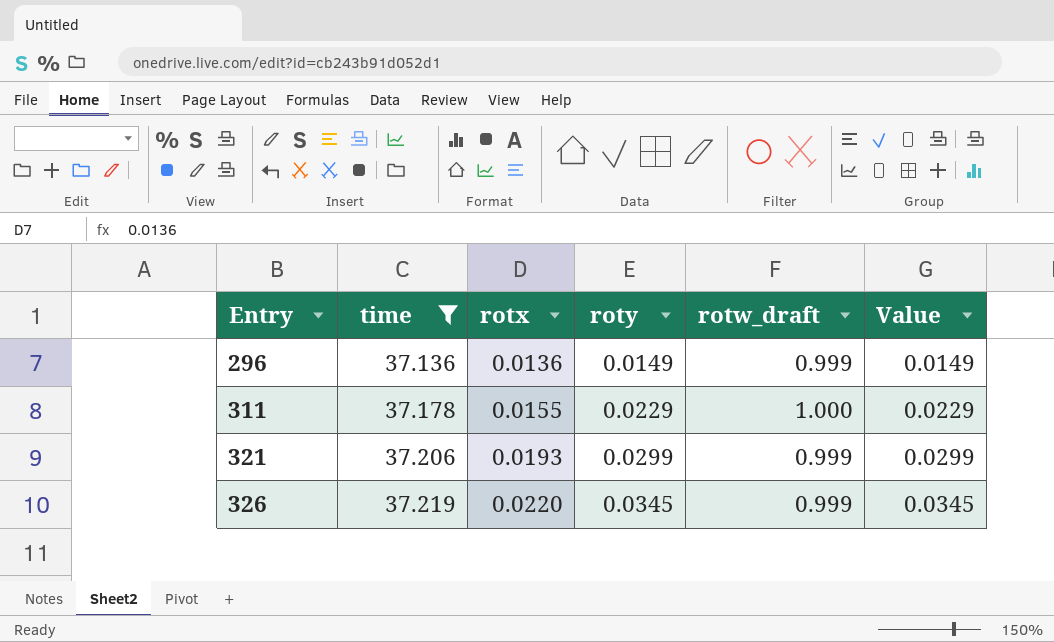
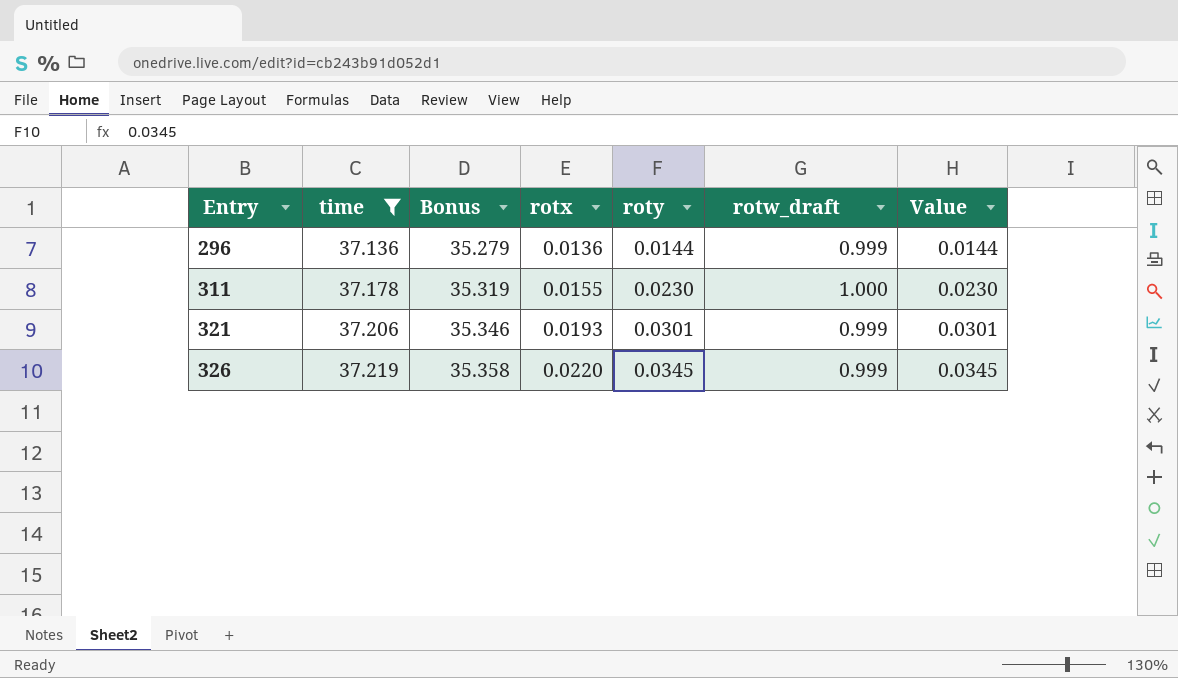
column Bonus | formula: none -> [time] * 0.95
296 | roty: 0.0149 -> 0.0144
296 | Value: 0.0149 -> 0.0144
311 | roty: 0.0229 -> 0.0230
311 | Value: 0.0229 -> 0.0230
321 | roty: 0.0299 -> 0.0301
321 | Value: 0.0299 -> 0.0301

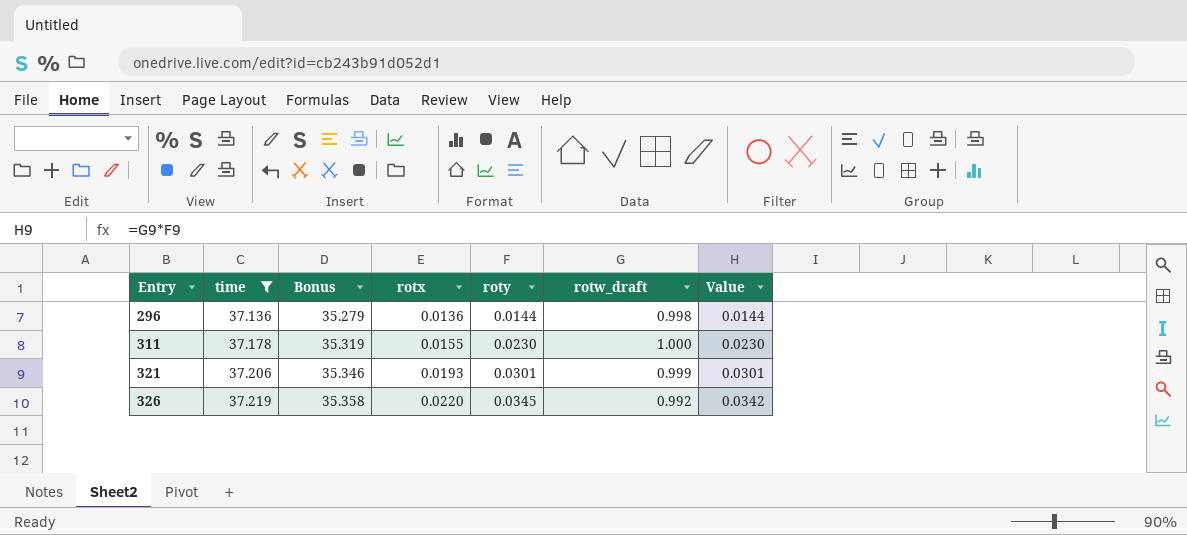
296 | rotw_draft: 0.999 -> 0.998
326 | rotw_draft: 0.999 -> 0.992
326 | Value: 0.0345 -> 0.0342

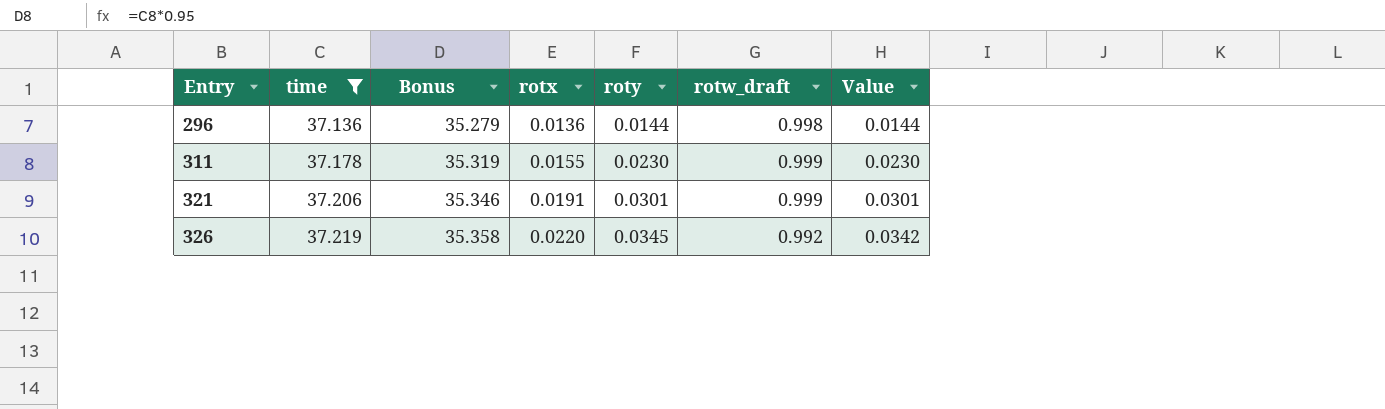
311 | rotw_draft: 1.000 -> 0.999
321 | rotx: 0.0193 -> 0.0191

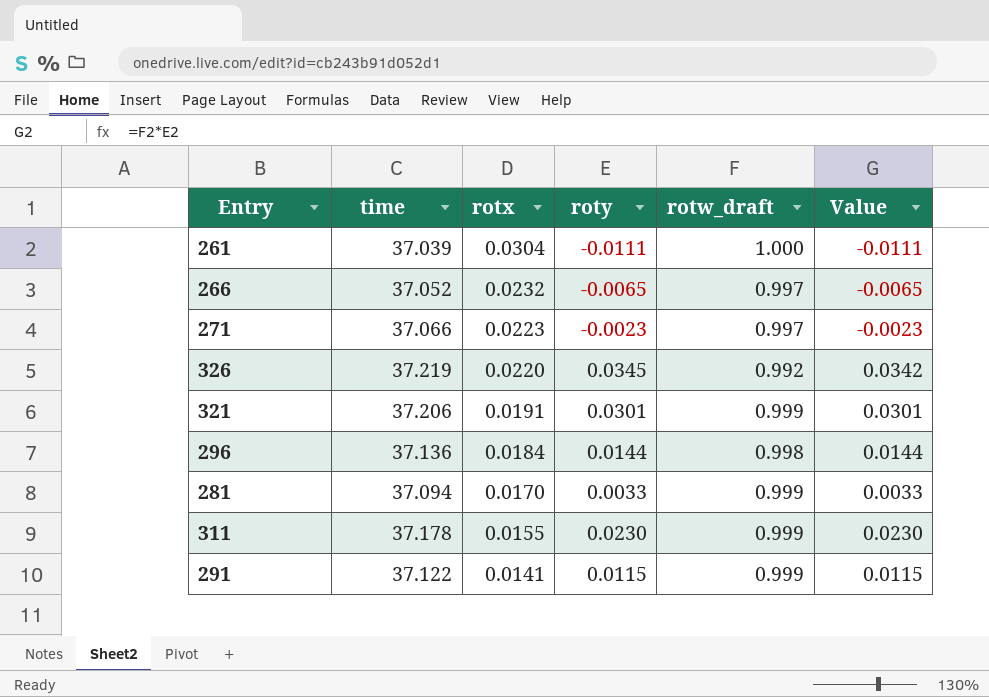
filter: time >= 37.136 -> none
row order: Entry ascending -> rotx descending
column Bonus | formula: [time] * 0.95 -> none
296 | rotx: 0.0136 -> 0.0184

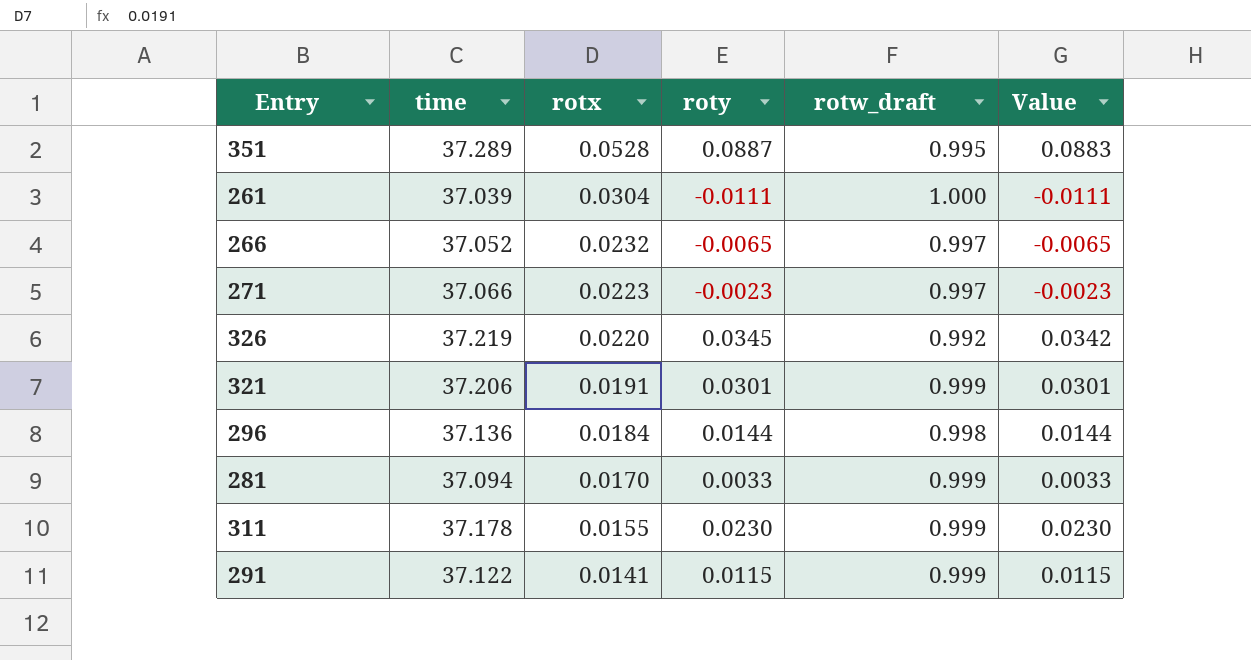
row 351: none -> 37.289 | 0.0528 | 0.0887 | 0.995 | 0.0883

